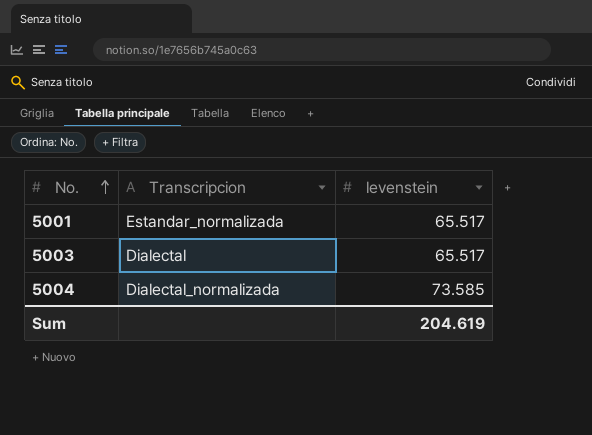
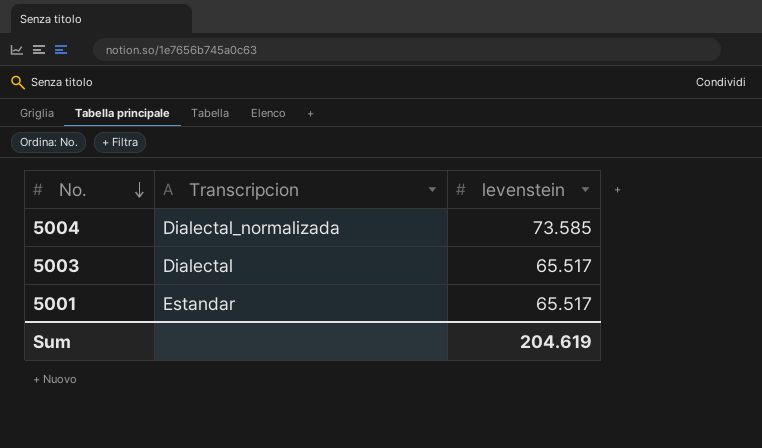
row order: No. ascending -> No. descending
5001 | Transcripcion: Estandar_normalizada -> Estandar

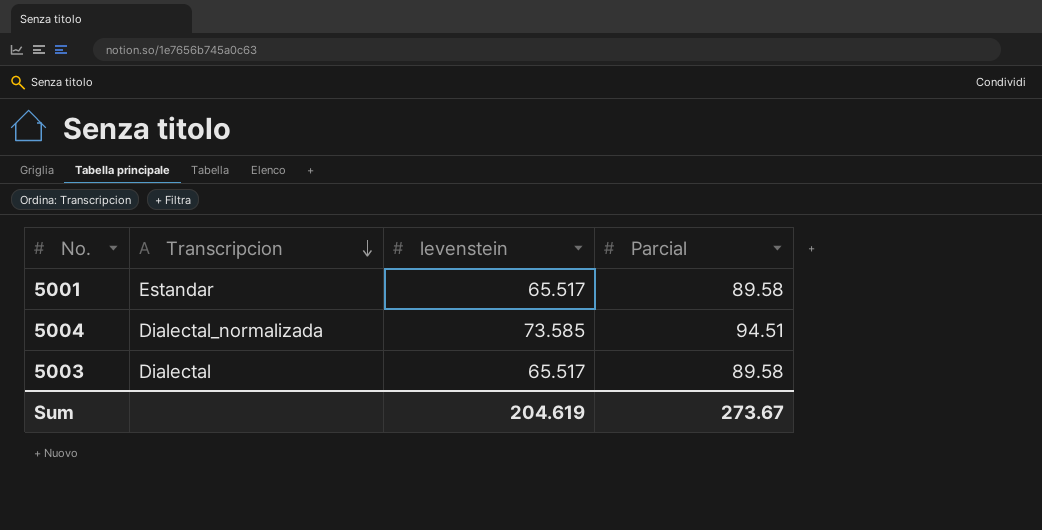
row order: No. descending -> Transcripcion descending
column Parcial | position: none -> 4

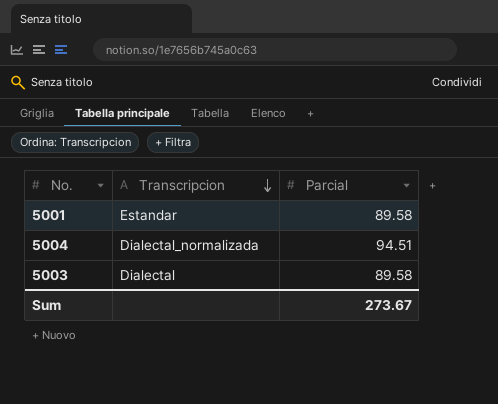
column levenstein | position: 3 -> none

